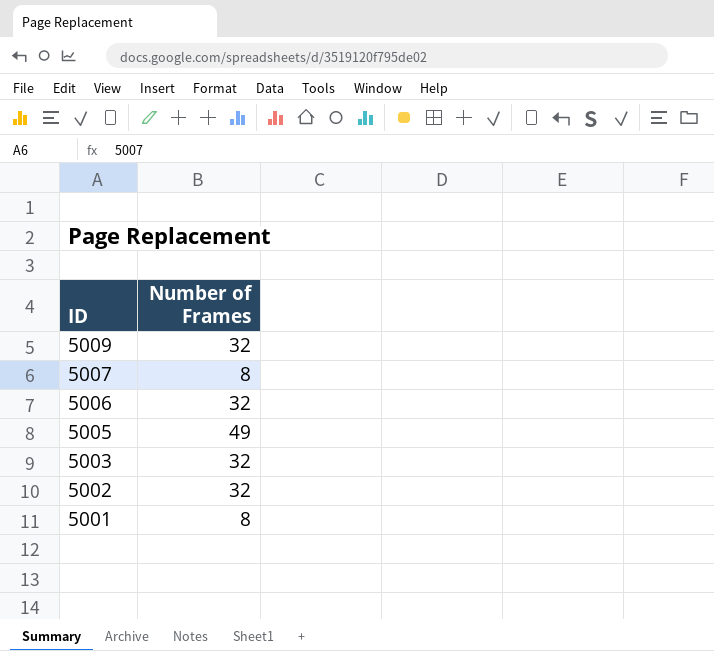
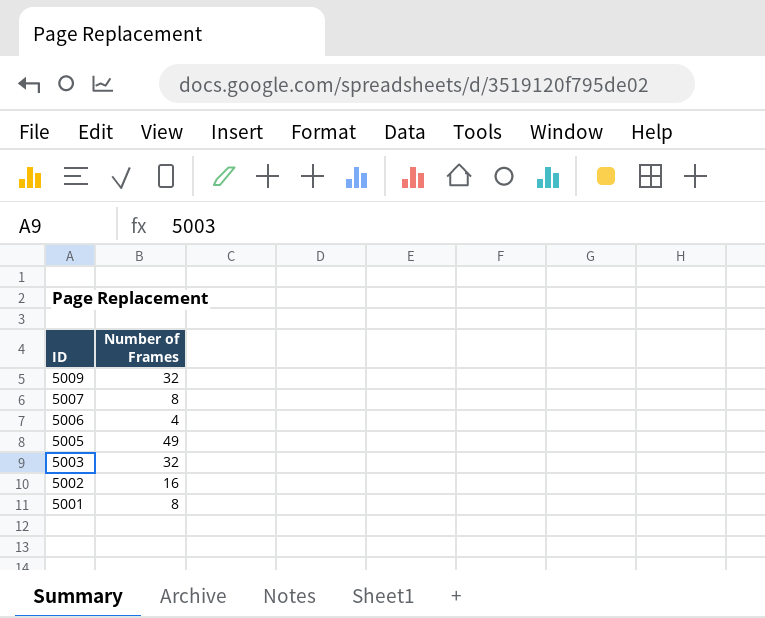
5006 | Number of Frames: 32 -> 4
5002 | Number of Frames: 32 -> 16

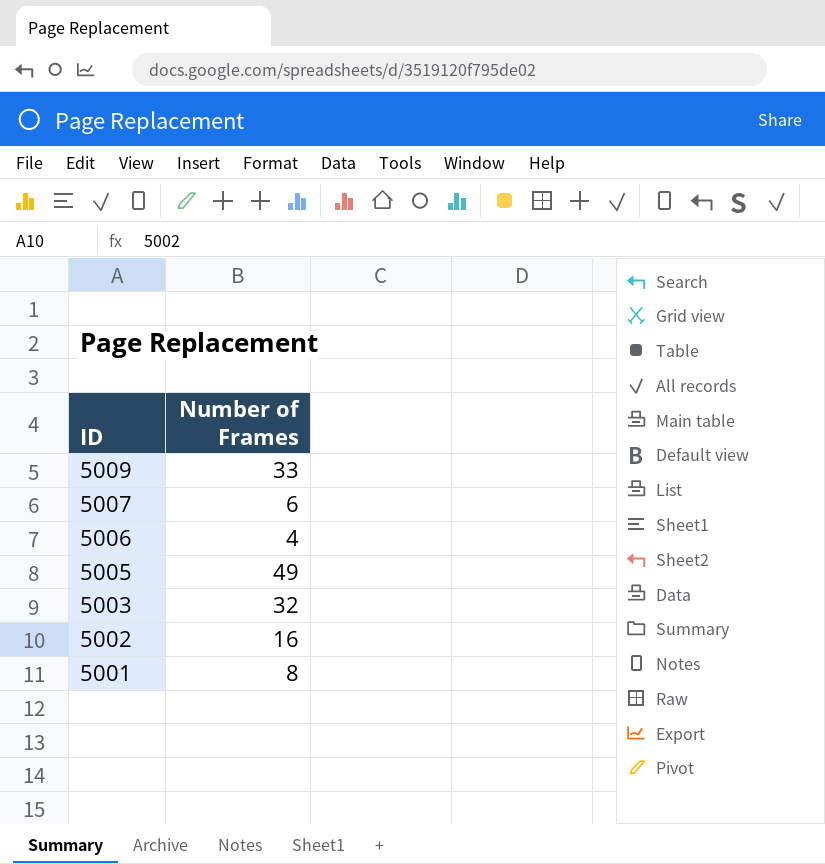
5009 | Number of Frames: 32 -> 33
5007 | Number of Frames: 8 -> 6

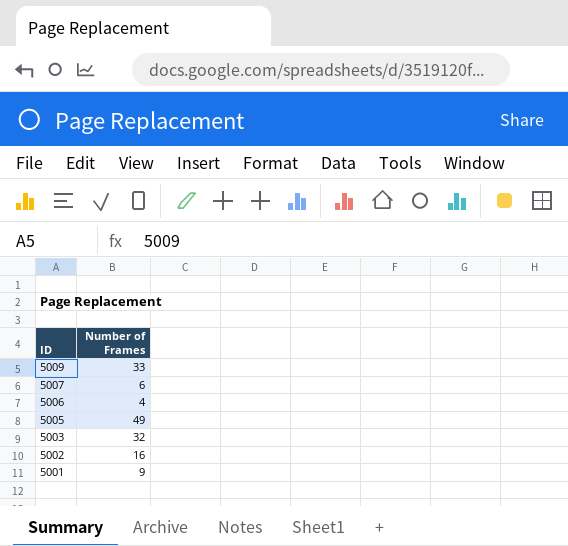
5001 | Number of Frames: 8 -> 9

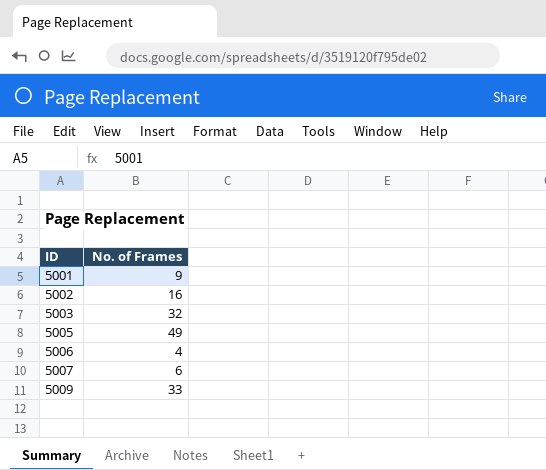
row order: ID descending -> ID ascending
column name: Number of Frames -> No. of Frames

